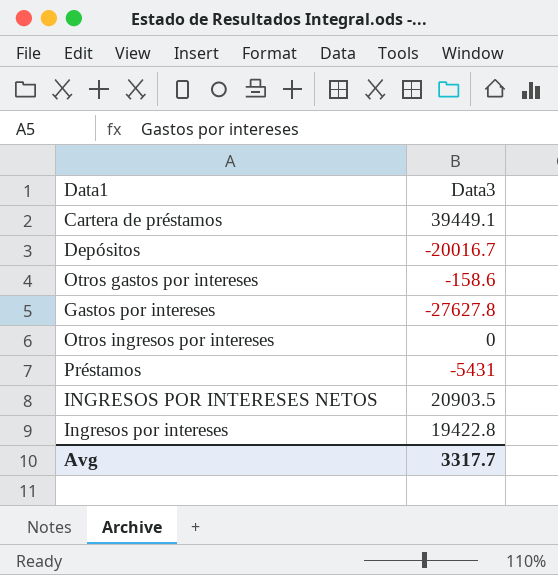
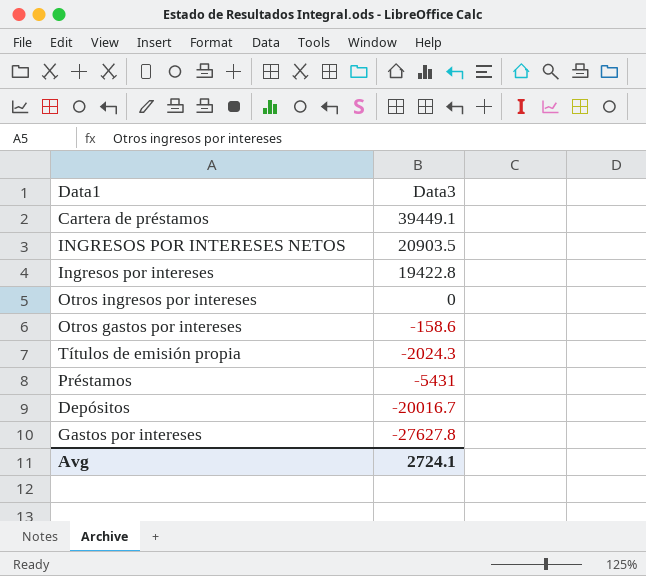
row order: none -> Data3 descending
row Títulos de emisión propia: none -> -2024.3
Avg | Data3: 3317.7 -> 2724.1

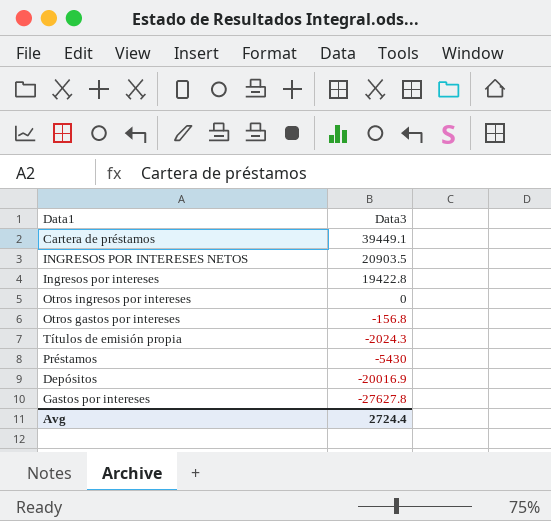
Otros gastos por intereses | Data3: -158.6 -> -156.8
Préstamos | Data3: -5431 -> -5430
Depósitos | Data3: -20016.7 -> -20016.9
Avg | Data3: 2724.1 -> 2724.4

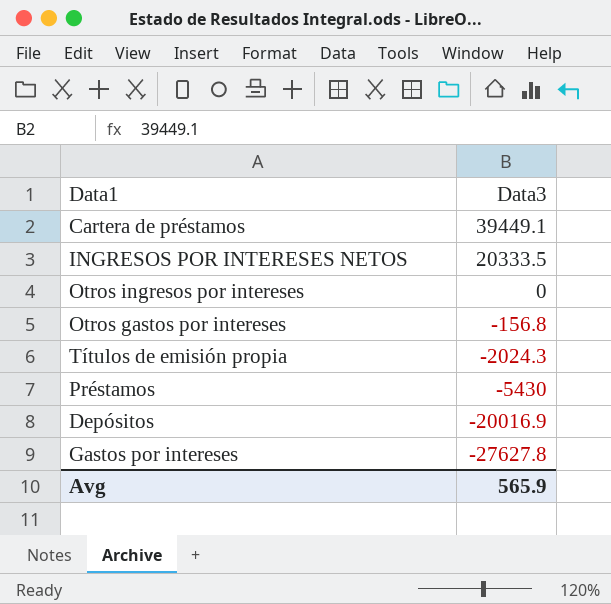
row Ingresos por intereses: 19422.8 -> none
INGRESOS POR INTERESES NETOS | Data3: 20903.5 -> 20333.5
Avg | Data3: 2724.4 -> 565.9

